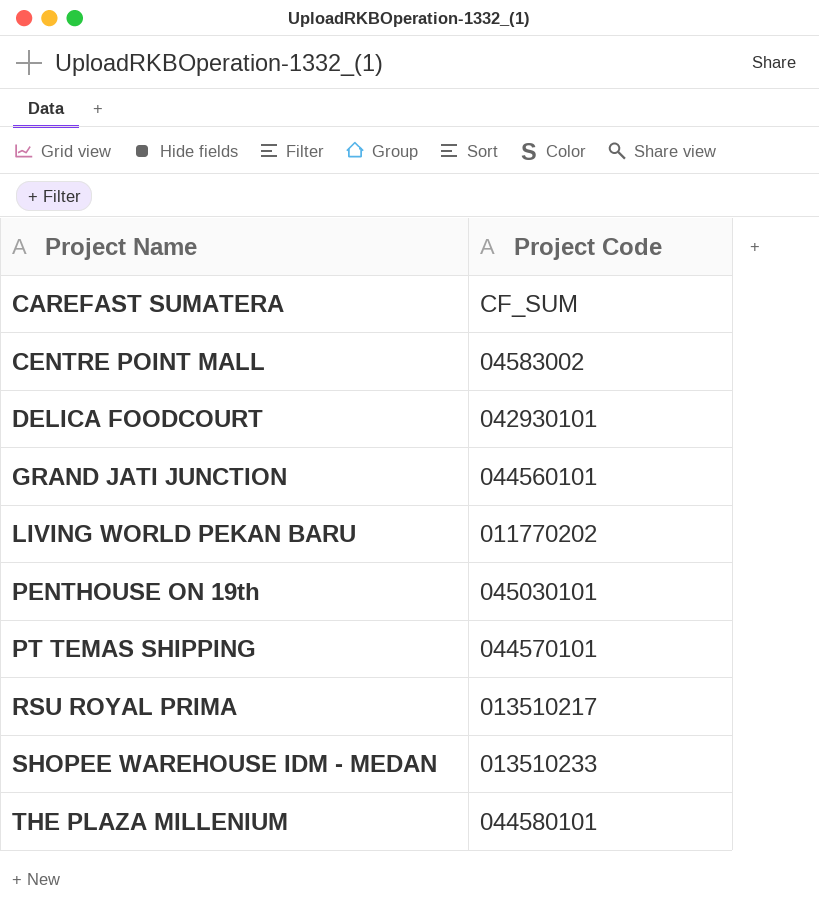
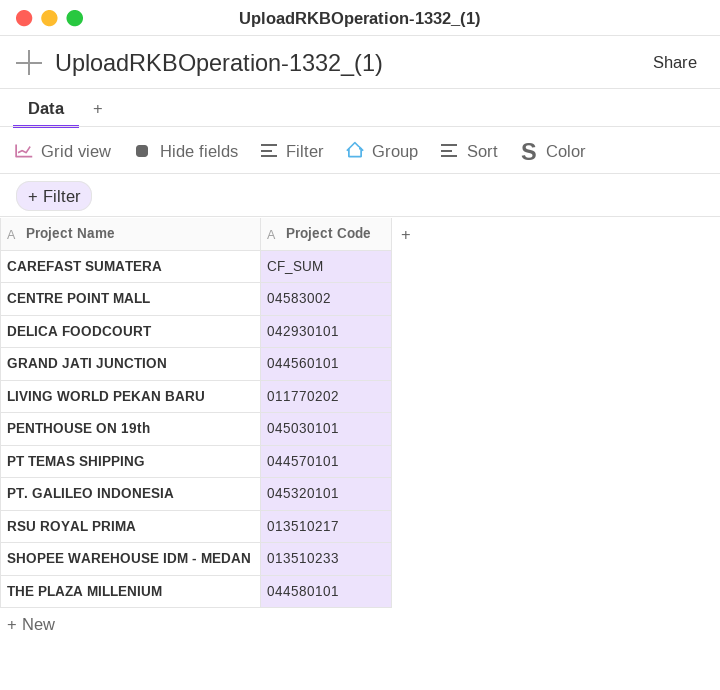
row PT. GALILEO INDONESIA: none -> 045320101

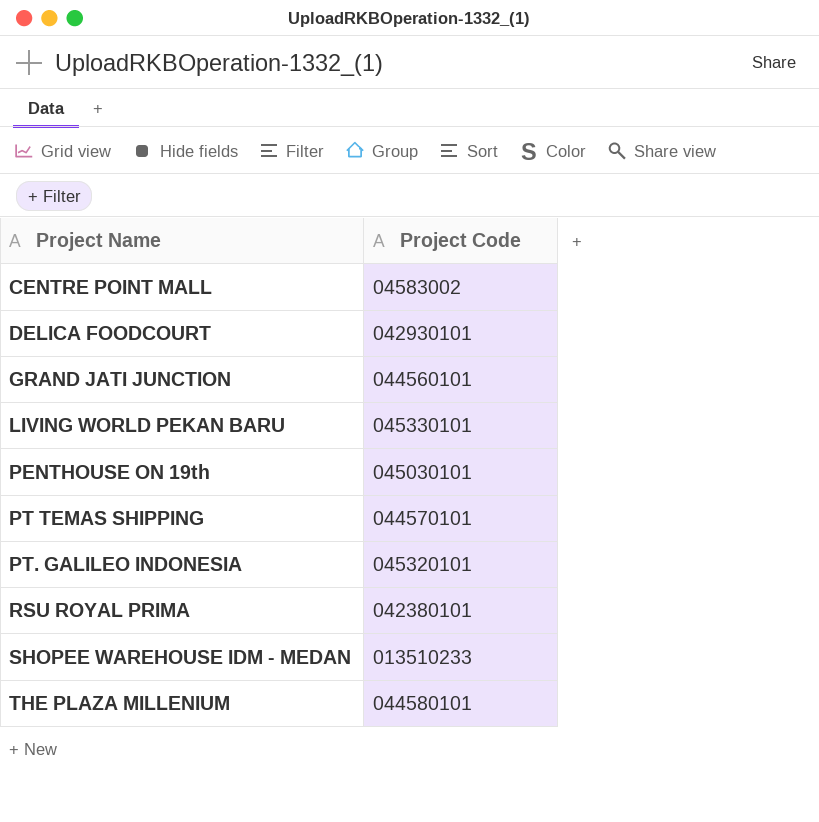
row CAREFAST SUMATERA: CF_SUM -> none
LIVING WORLD PEKAN BARU | Project Code: 011770202 -> 045330101
RSU ROYAL PRIMA | Project Code: 013510217 -> 042380101

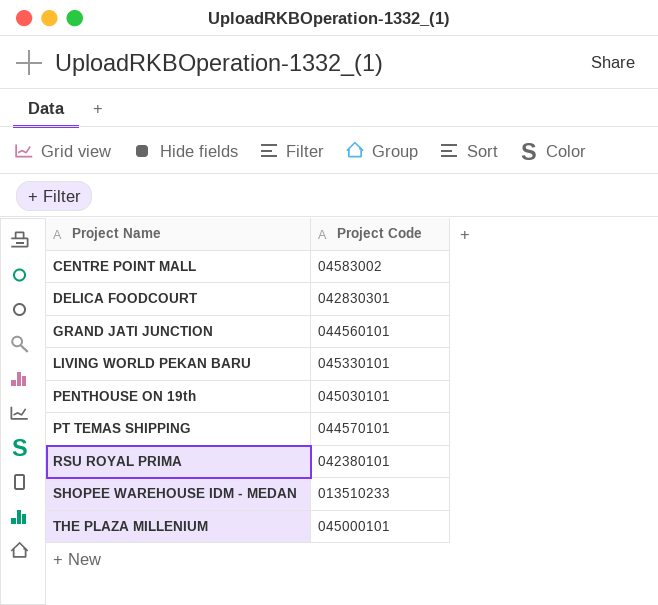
row PT. GALILEO INDONESIA: 045320101 -> none
DELICA FOODCOURT | Project Code: 042930101 -> 042830301
THE PLAZA MILLENIUM | Project Code: 044580101 -> 045000101

